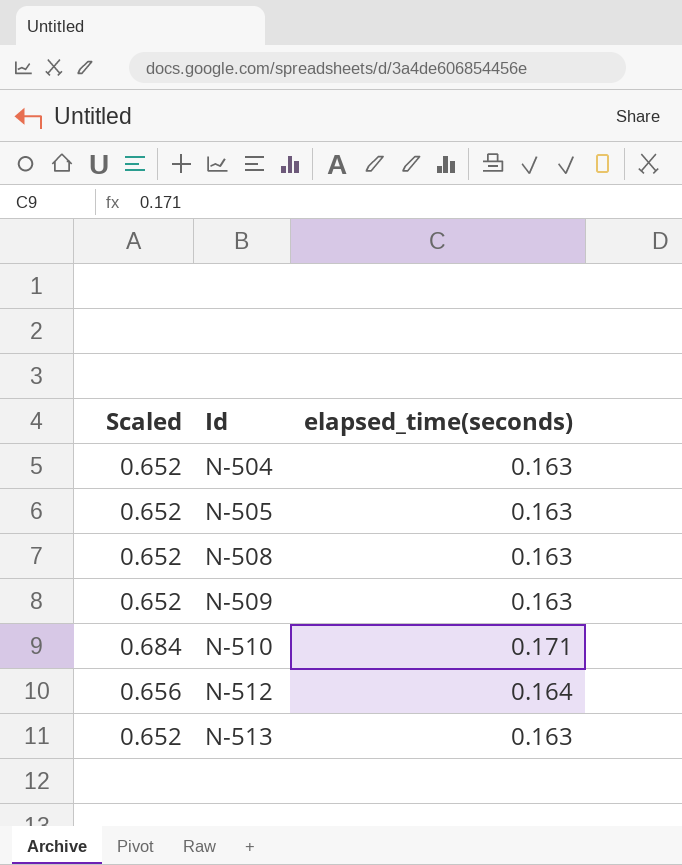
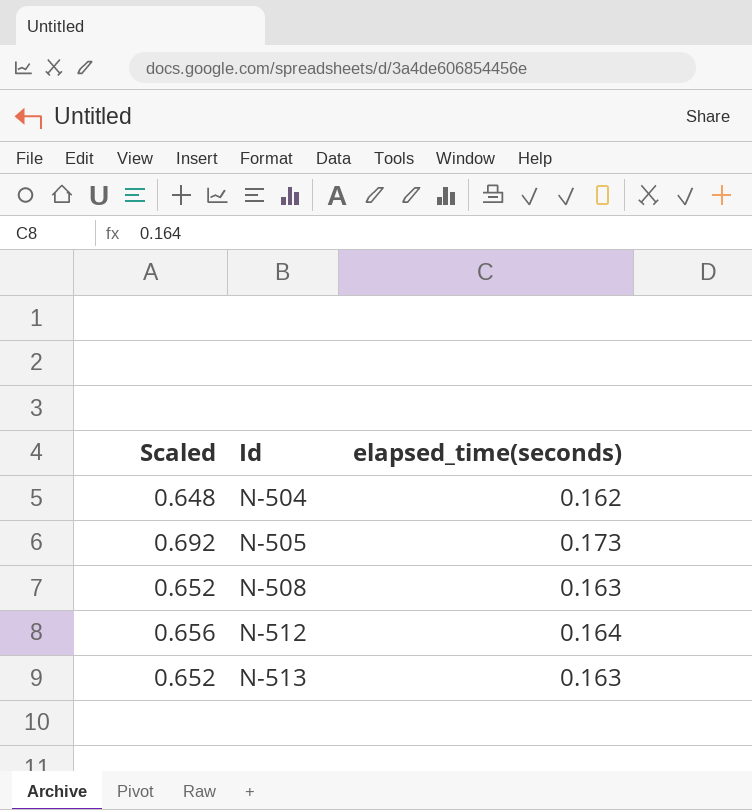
row N-509: 0.652 | 0.163 -> none
row N-510: 0.684 | 0.171 -> none
N-504 | Scaled: 0.652 -> 0.648
N-504 | elapsed_time(seconds): 0.163 -> 0.162
N-505 | Scaled: 0.652 -> 0.692
N-505 | elapsed_time(seconds): 0.163 -> 0.173

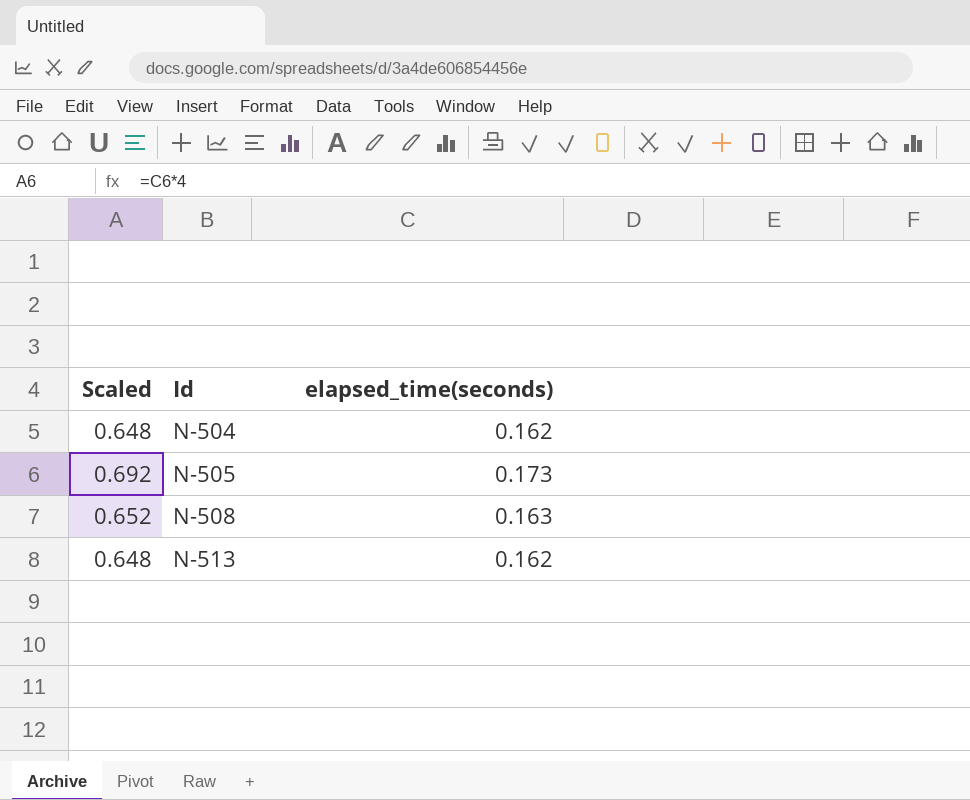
row N-512: 0.656 | 0.164 -> none
N-513 | Scaled: 0.652 -> 0.648
N-513 | elapsed_time(seconds): 0.163 -> 0.162

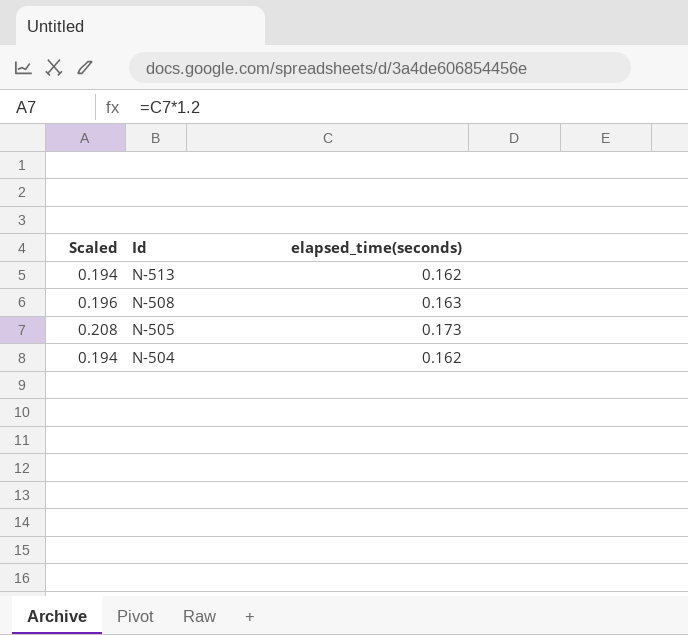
row order: Id ascending -> Id descending
column Scaled | formula: [elapsed_time(seconds)] * 4 -> [elapsed_time(seconds)] * 1.2

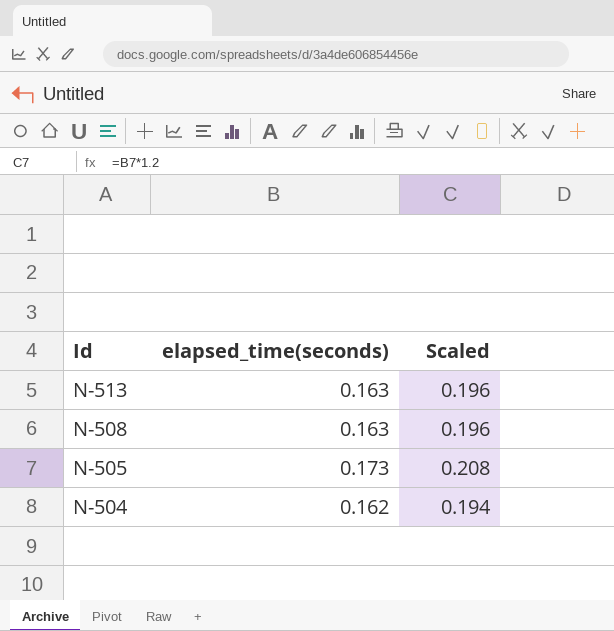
column Scaled | position: 1 -> 3
N-513 | elapsed_time(seconds): 0.162 -> 0.163
N-513 | Scaled: 0.194 -> 0.196

